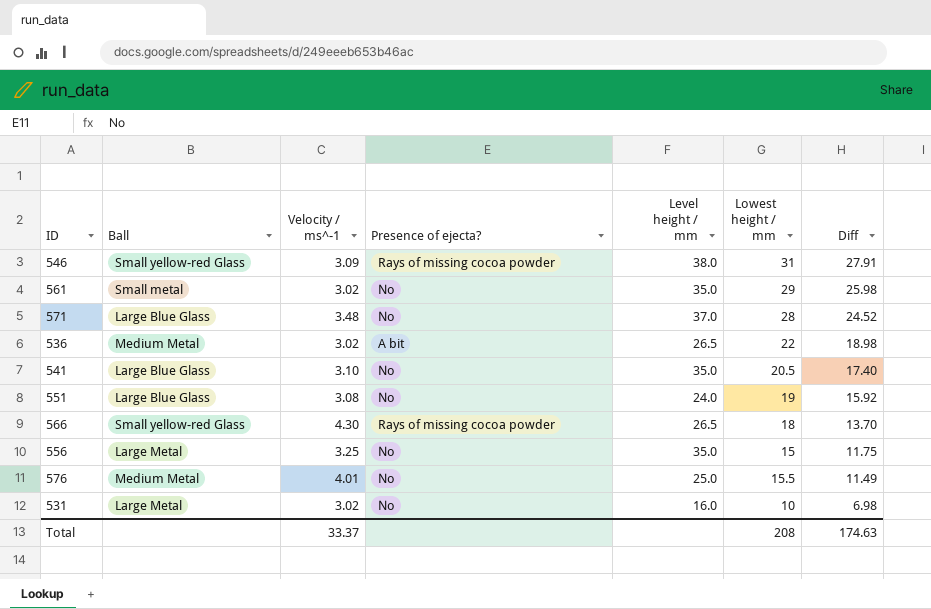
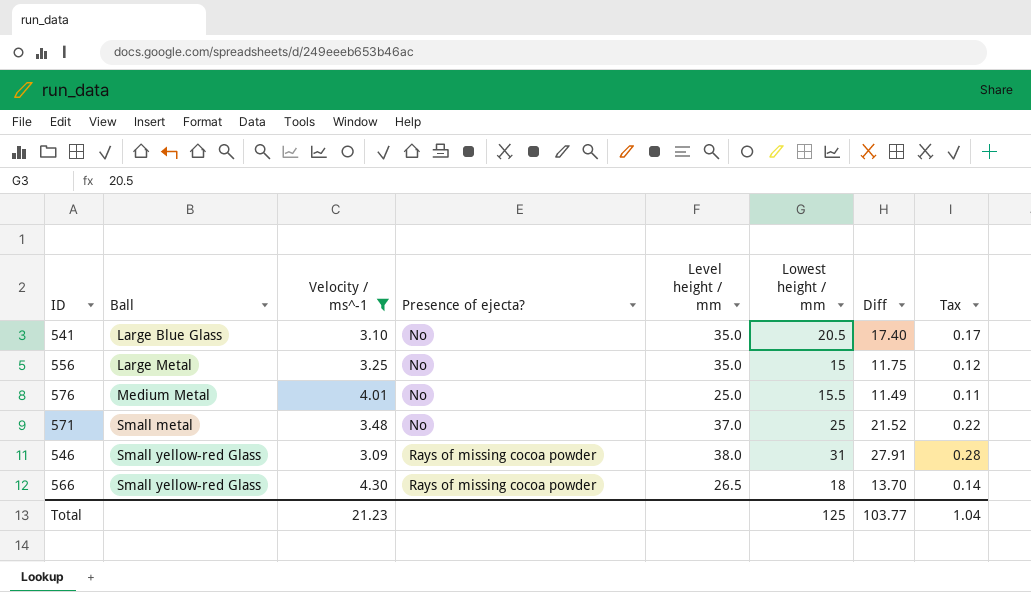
filter: none -> Velocity / ms^-1 >= 3.09
row order: Diff descending -> Ball ascending
column Tax | formula: none -> [Diff] * 0.01
571 | Ball: Large Blue Glass -> Small metal
571 | Lowest height / mm: 28 -> 25
571 | Diff: 24.52 -> 21.52
Total | Velocity / ms^-1: 33.37 -> 21.23
Total | Lowest height / mm: 208 -> 125
Total | Diff: 174.63 -> 103.77

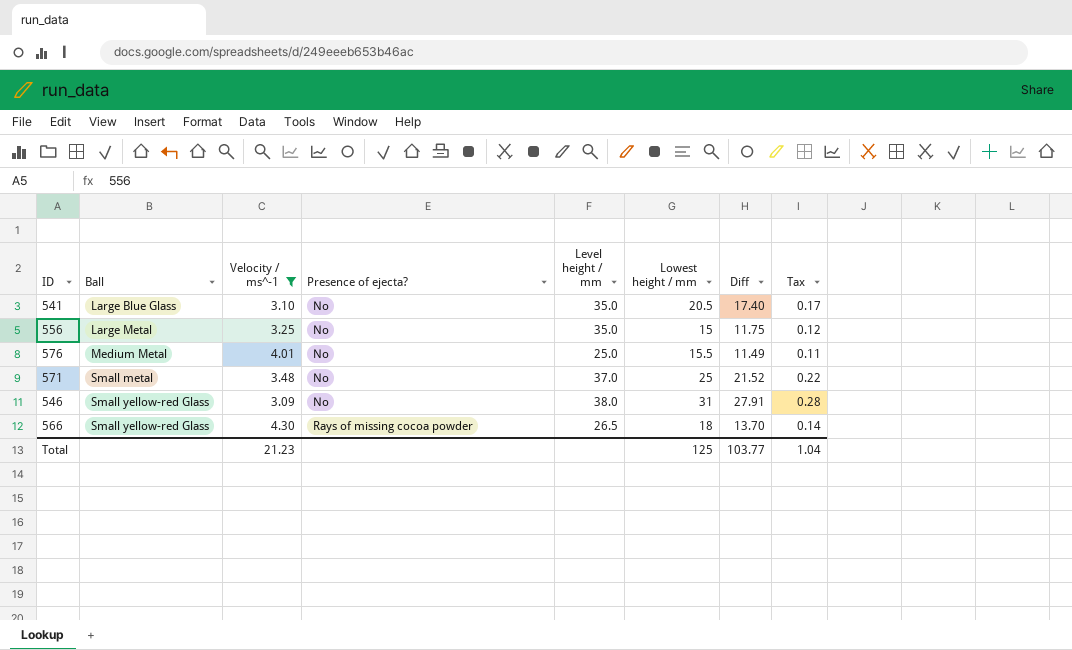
546 | Presence of ejecta?: Rays of missing cocoa powder -> No

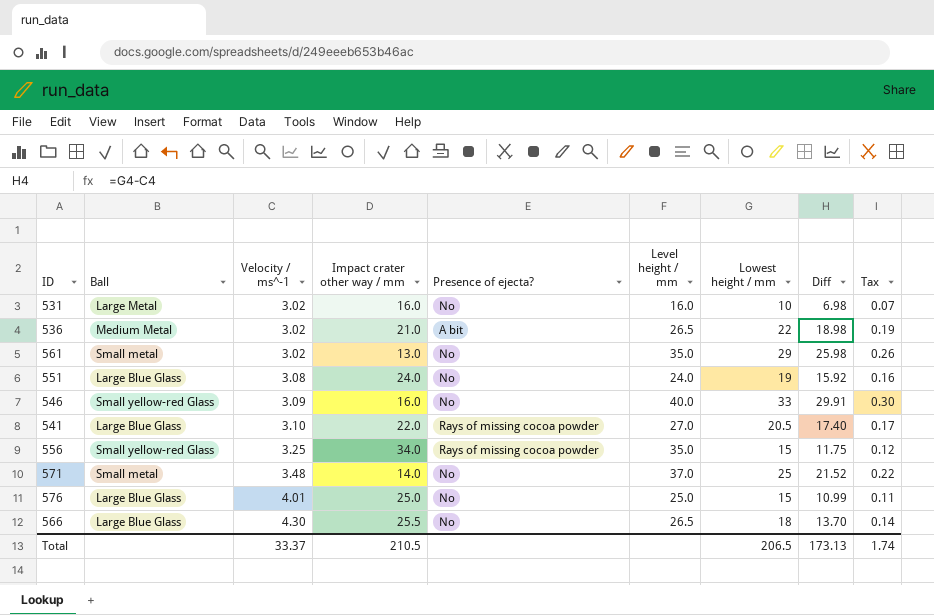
filter: Velocity / ms^-1 >= 3.09 -> none
row order: Ball ascending -> Velocity / ms^-1 ascending
column Impact crater other way / mm | position: none -> 4
546 | Level height / mm: 38.0 -> 40.0
546 | Lowest height / mm: 31 -> 33
546 | Diff: 27.91 -> 29.91
546 | Tax: 0.28 -> 0.30
541 | Presence of ejecta?: No -> Rays of missing cocoa powder
541 | Level height / mm: 35.0 -> 27.0
556 | Ball: Large Metal -> Small yellow-red Glass
556 | Presence of ejecta?: No -> Rays of missing cocoa powder
576 | Ball: Medium Metal -> Large Blue Glass
576 | Lowest height / mm: 15.5 -> 15
576 | Diff: 11.49 -> 10.99
566 | Ball: Small yellow-red Glass -> Large Blue Glass
566 | Presence of ejecta?: Rays of missing cocoa powder -> No
Total | Velocity / ms^-1: 21.23 -> 33.37
Total | Lowest height / mm: 125 -> 206.5
Total | Diff: 103.77 -> 173.13
Total | Tax: 1.04 -> 1.74

